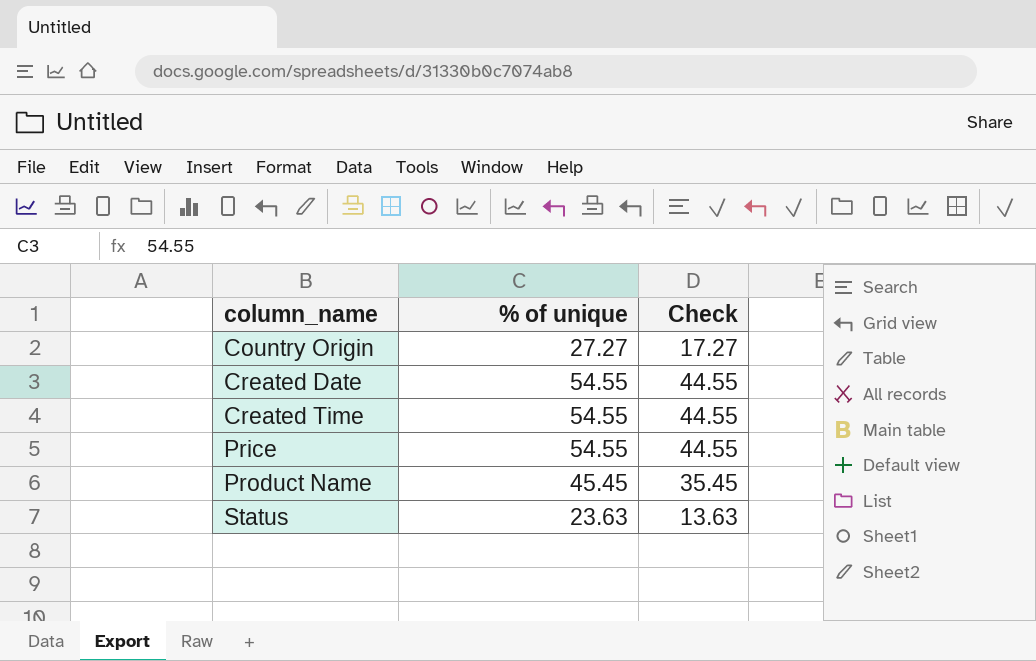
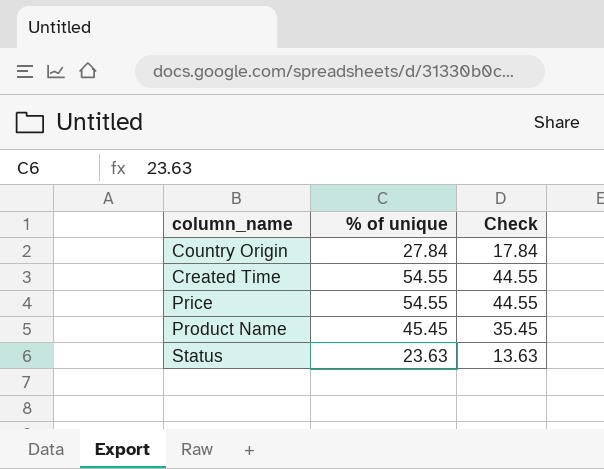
row Created Date: 54.55 | 44.55 -> none
Country Origin | % of unique: 27.27 -> 27.84
Country Origin | Check: 17.27 -> 17.84

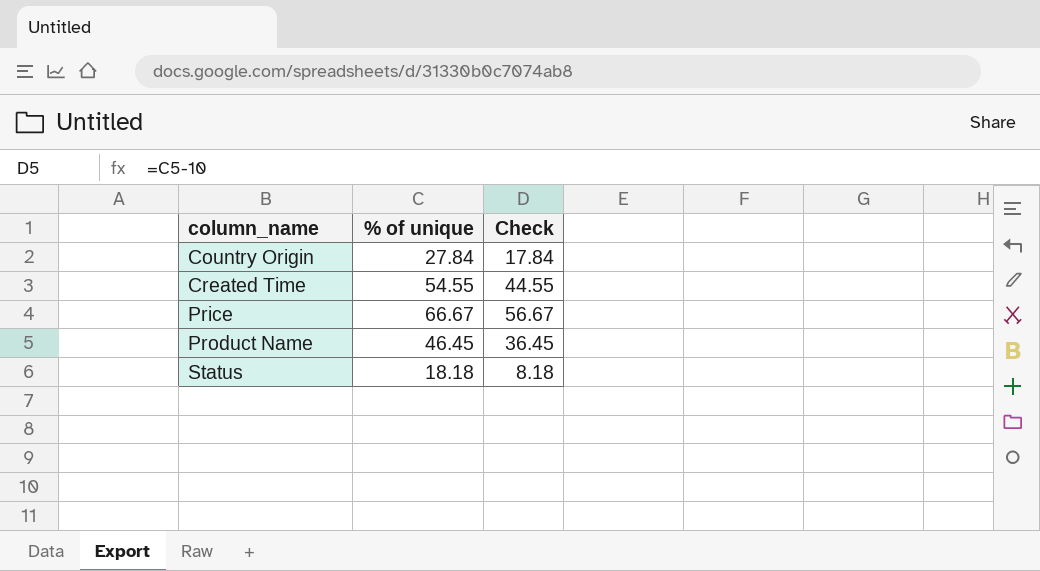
Price | % of unique: 54.55 -> 66.67
Price | Check: 44.55 -> 56.67
Product Name | % of unique: 45.45 -> 46.45
Product Name | Check: 35.45 -> 36.45
Status | % of unique: 23.63 -> 18.18
Status | Check: 13.63 -> 8.18

